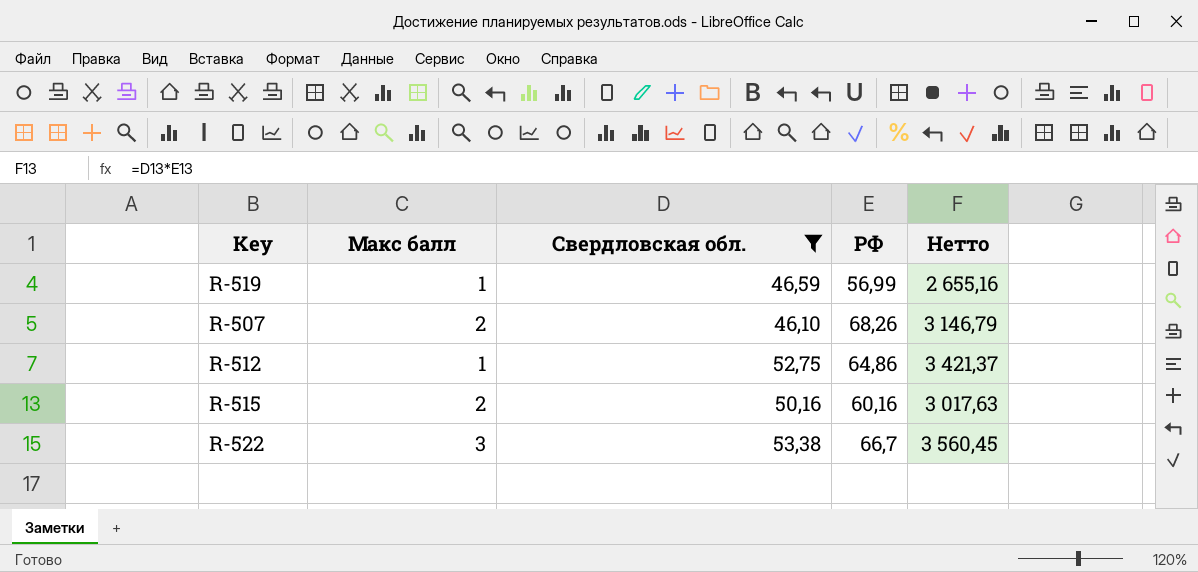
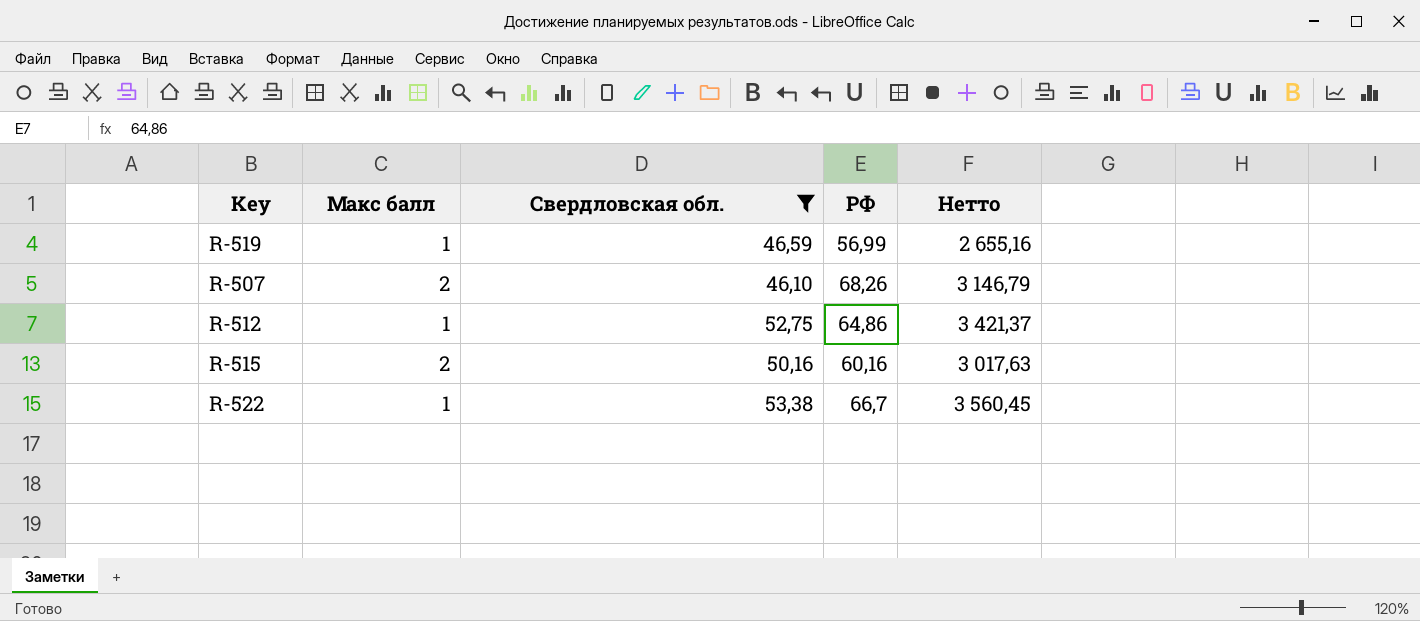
R-522 | Макс балл: 3 -> 1

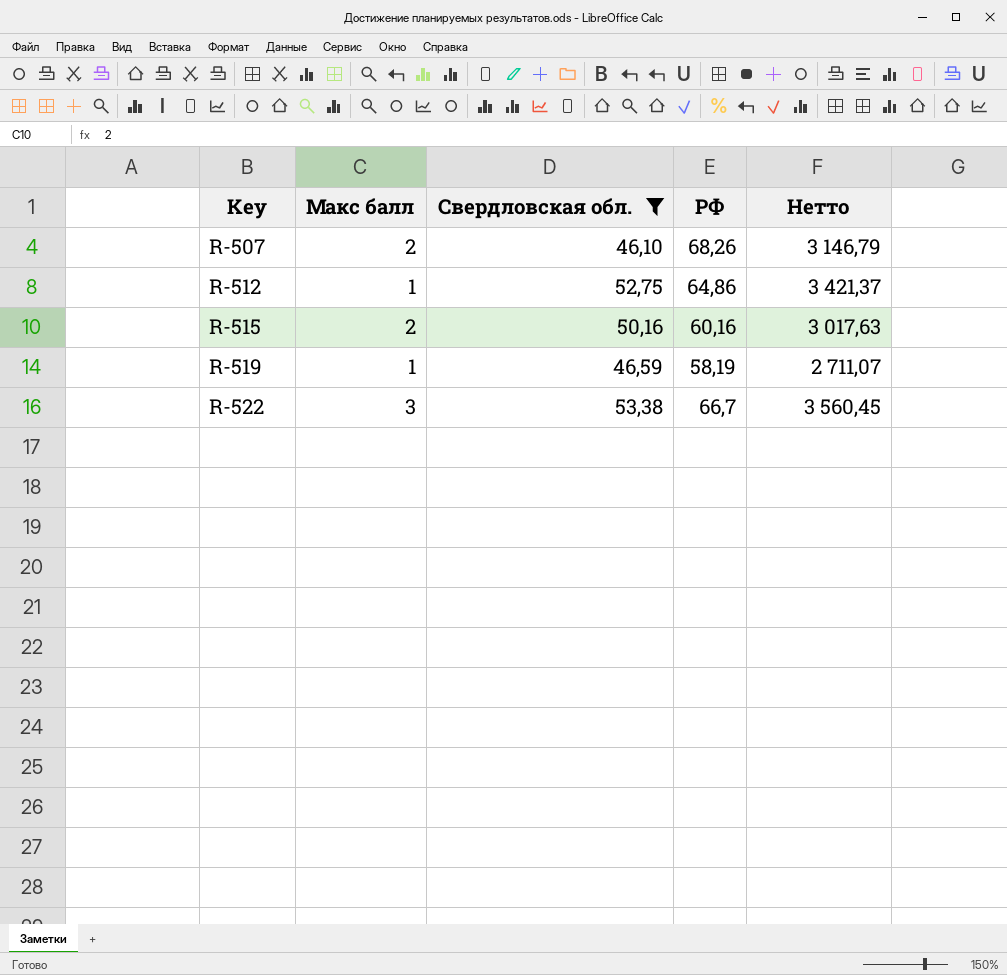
row order: none -> Key ascending
R-519 | РФ: 56,99 -> 58,19
R-519 | Нетто: 2 655,16 -> 2 711,07
R-522 | Макс балл: 1 -> 3

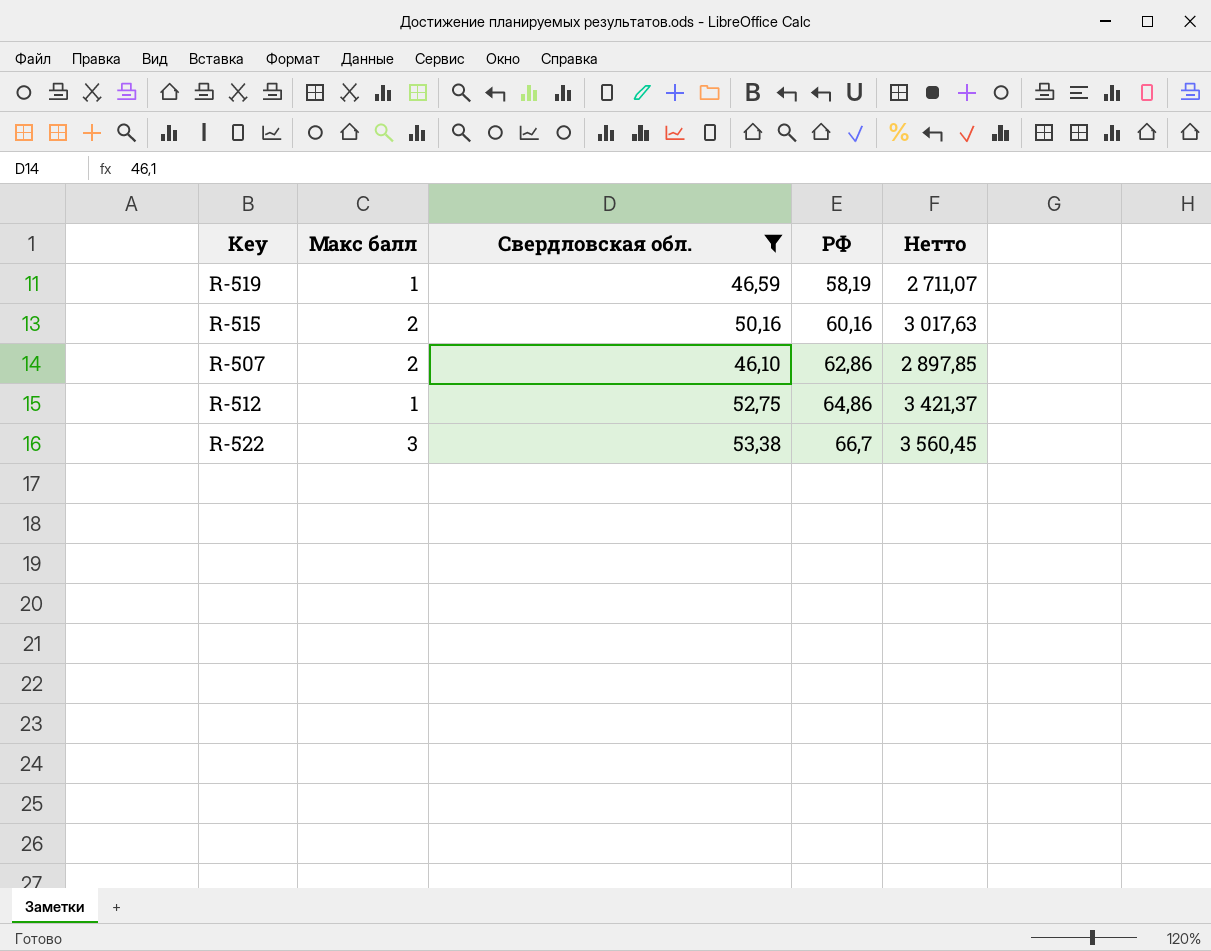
row order: Key ascending -> РФ ascending
R-507 | РФ: 68,26 -> 62,86
R-507 | Нетто: 3 146,79 -> 2 897,85

